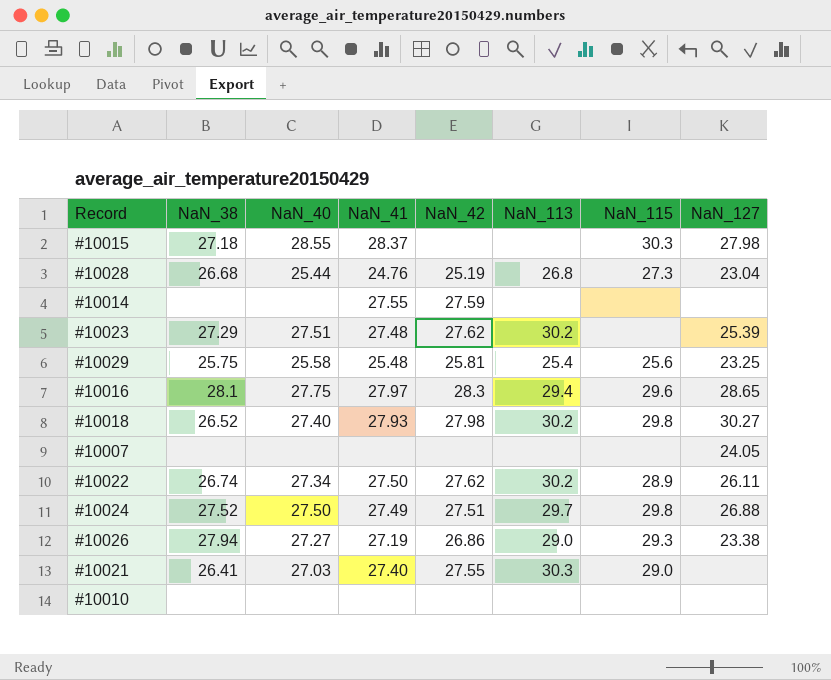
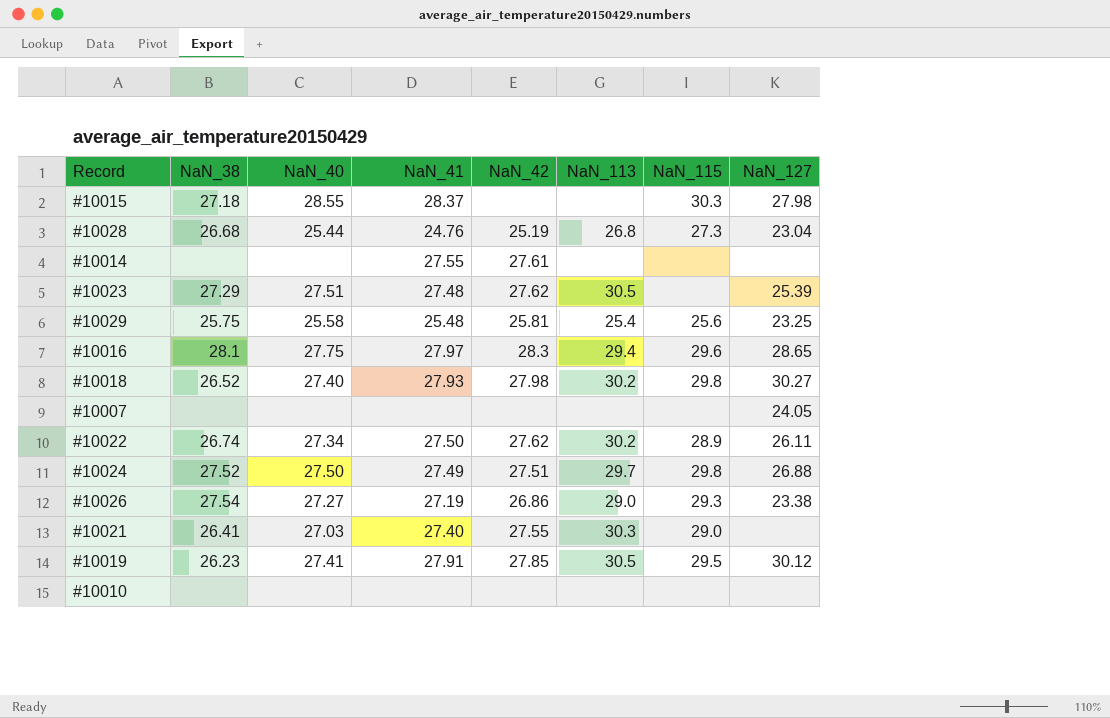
#10014 | NaN_42: 27.59 -> 27.61
#10023 | NaN_113: 30.2 -> 30.5
#10026 | NaN_38: 27.94 -> 27.54
row #10019: none -> 26.23 | 27.41 | 27.91 | 27.85 | 30.5 | 29.5 | 30.12

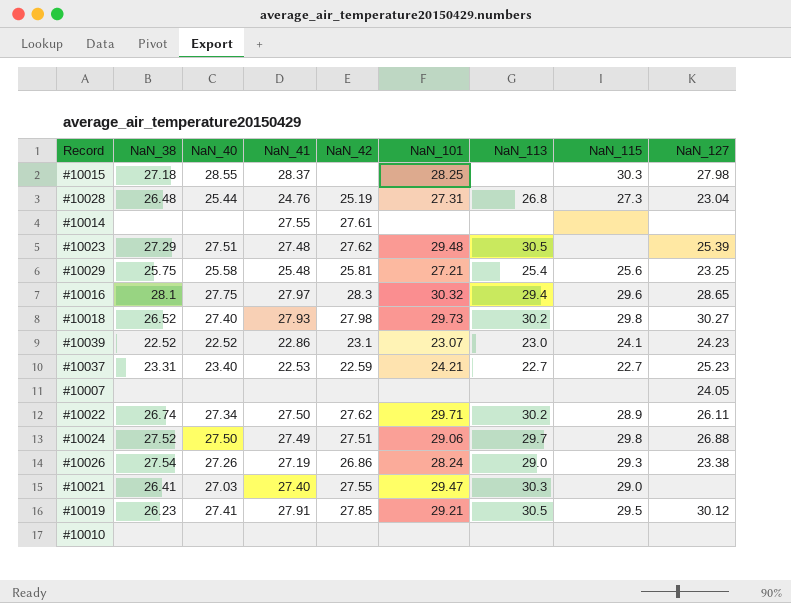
column NaN_101 | position: none -> 6
#10028 | NaN_38: 26.68 -> 26.48
row #10039: none -> 22.52 | 22.52 | 22.86 | 23.1 | 23.07 | 23.0 | 24.1 | 24.23
row #10037: none -> 23.31 | 23.40 | 22.53 | 22.59 | 24.21 | 22.7 | 22.7 | 25.23
#10026 | NaN_40: 27.27 -> 27.26

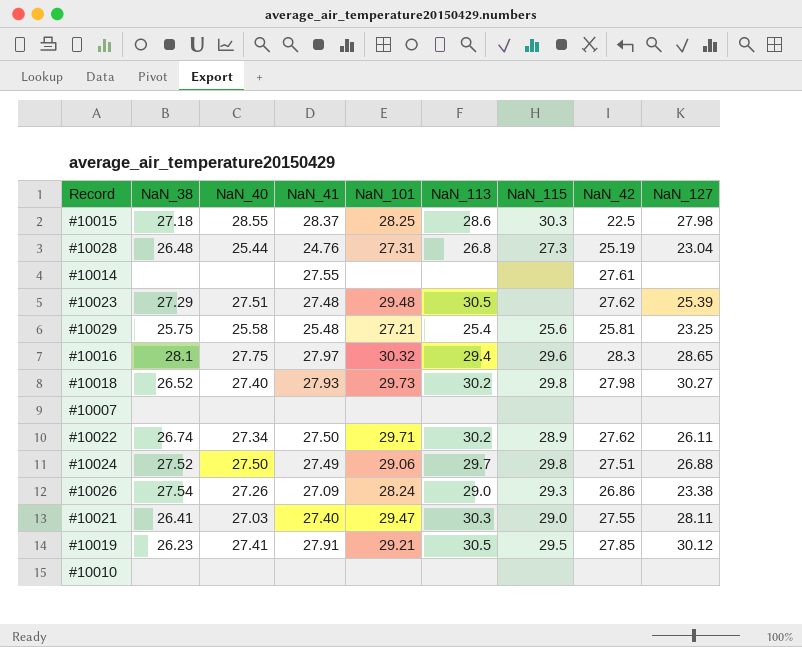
column NaN_42 | position: 5 -> 8
row #10039: 22.52 | 22.52 | 22.86 | 23.1 | 23.07 | 23.0 | 24.1 | 24.23 -> none
row #10037: 23.31 | 23.40 | 22.53 | 22.59 | 24.21 | 22.7 | 22.7 | 25.23 -> none
#10015 | NaN_113: none -> 28.6
#10015 | NaN_42: none -> 22.5
#10007 | NaN_127: 24.05 -> none
#10026 | NaN_41: 27.19 -> 27.09
#10021 | NaN_127: none -> 28.11

